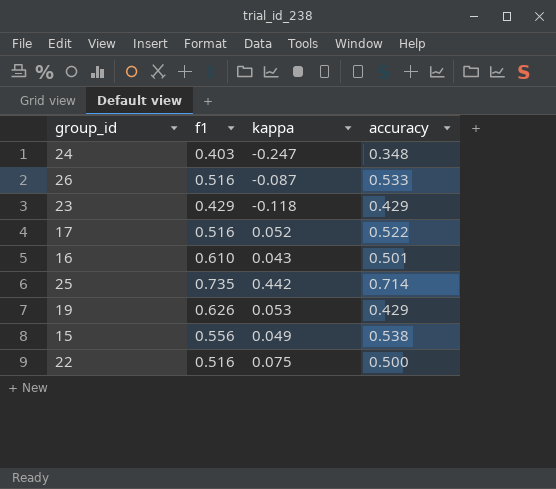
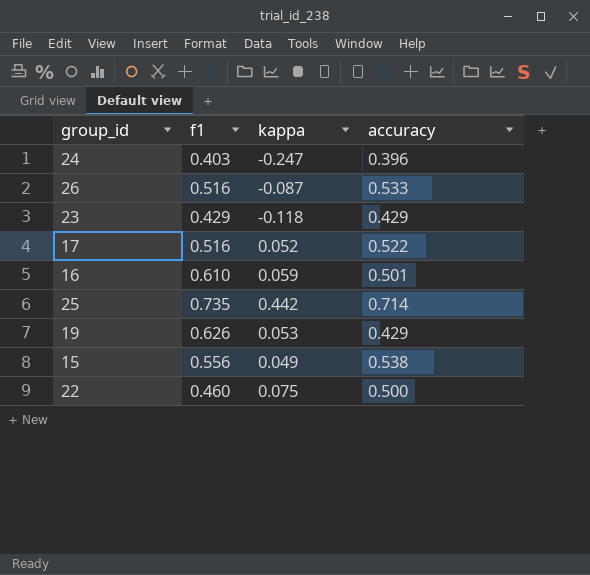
24 | accuracy: 0.348 -> 0.396
16 | kappa: 0.043 -> 0.059
22 | f1: 0.516 -> 0.460

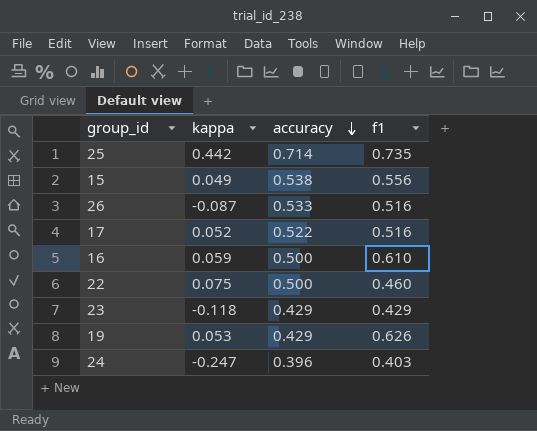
row order: none -> accuracy descending
column f1 | position: 2 -> 4
16 | accuracy: 0.501 -> 0.500

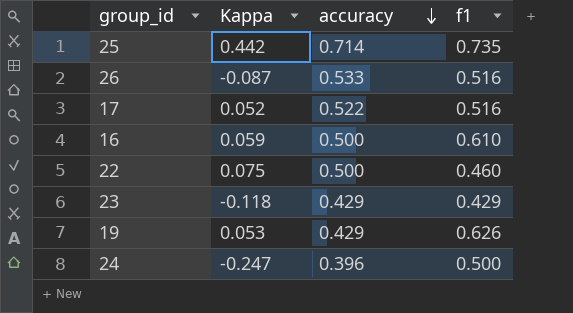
column name: kappa -> Kappa
row 15: 0.049 | 0.538 | 0.556 -> none
24 | f1: 0.403 -> 0.500

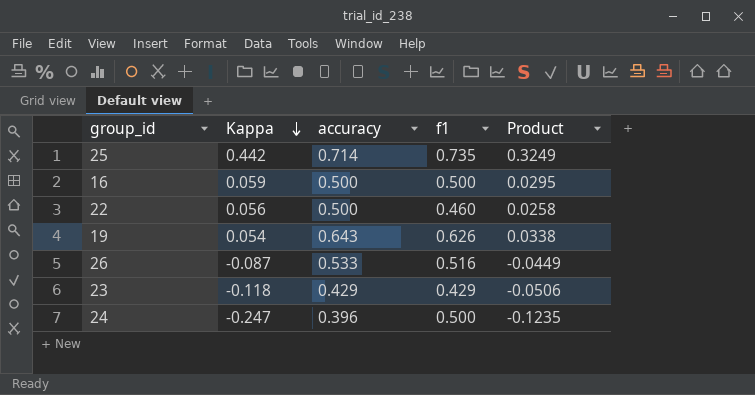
row order: accuracy descending -> Kappa descending
column Product | formula: none -> [Kappa] * [f1]
row 17: 0.052 | 0.522 | 0.516 -> none
16 | f1: 0.610 -> 0.500
22 | Kappa: 0.075 -> 0.056
19 | Kappa: 0.053 -> 0.054
19 | accuracy: 0.429 -> 0.643

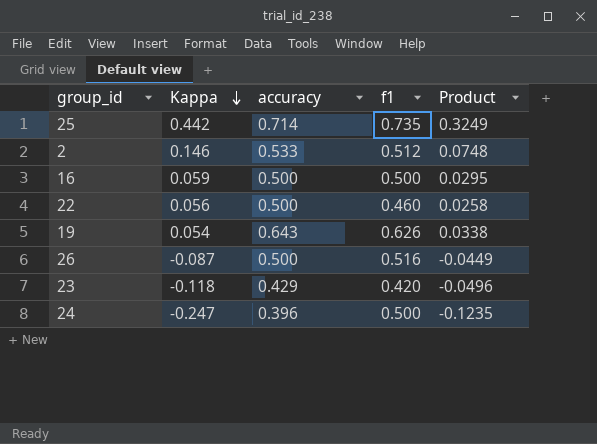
row 2: none -> 0.146 | 0.533 | 0.512 | 0.0748
26 | accuracy: 0.533 -> 0.500
23 | f1: 0.429 -> 0.420
23 | Product: -0.0506 -> -0.0496

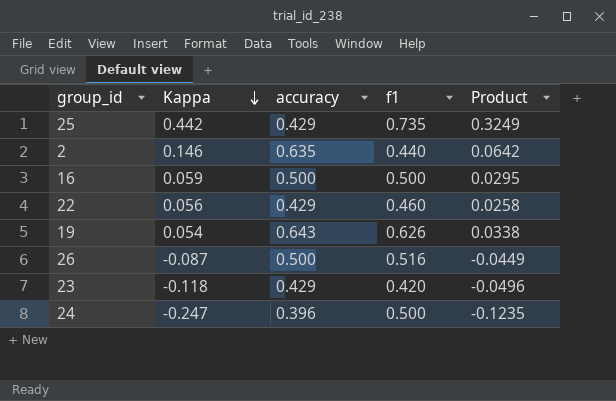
25 | accuracy: 0.714 -> 0.429
2 | accuracy: 0.533 -> 0.635
2 | f1: 0.512 -> 0.440
2 | Product: 0.0748 -> 0.0642
22 | accuracy: 0.500 -> 0.429

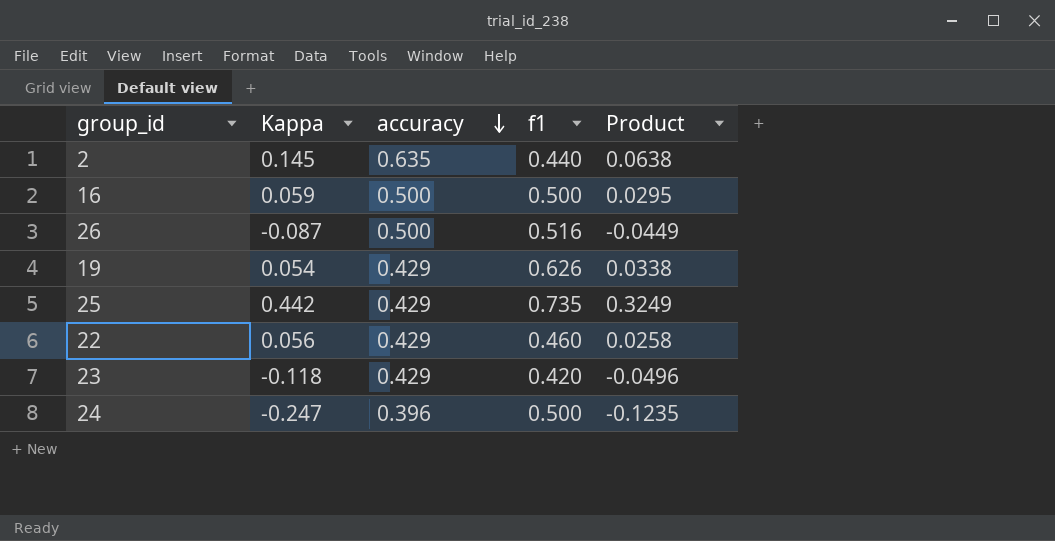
row order: Kappa descending -> accuracy descending
2 | Kappa: 0.146 -> 0.145
2 | Product: 0.0642 -> 0.0638
19 | accuracy: 0.643 -> 0.429

